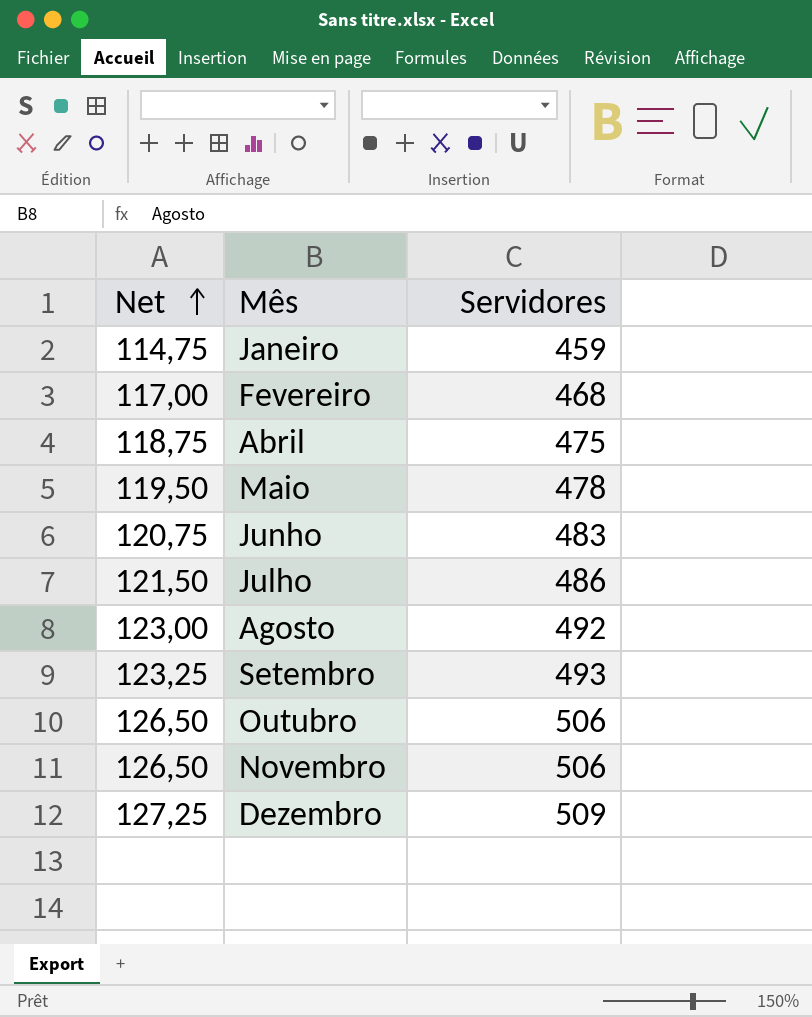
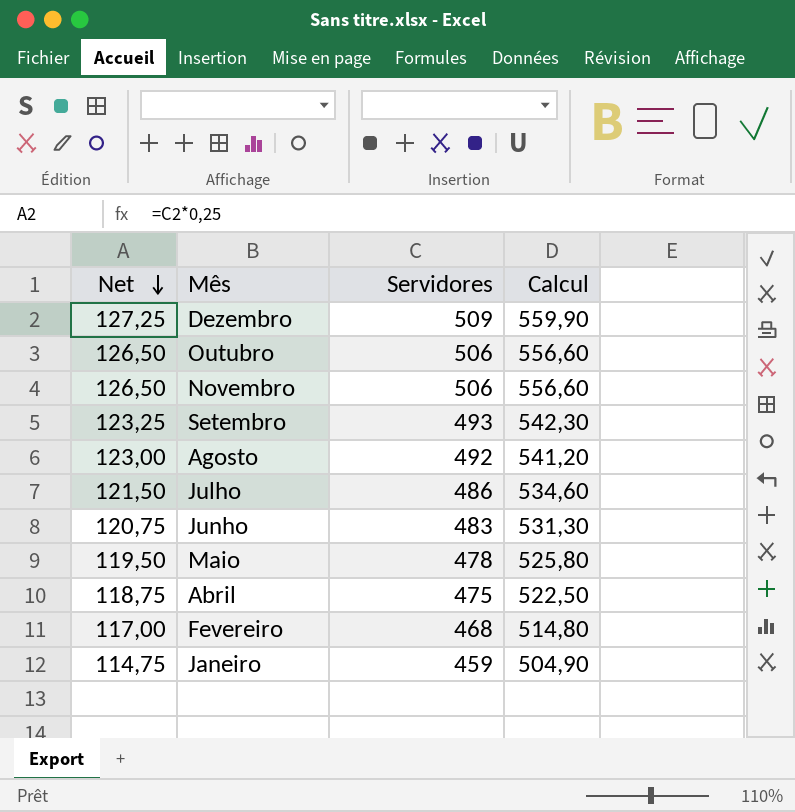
row order: Net ascending -> Net descending
column Calcul | formula: none -> [Servidores] * 1,1

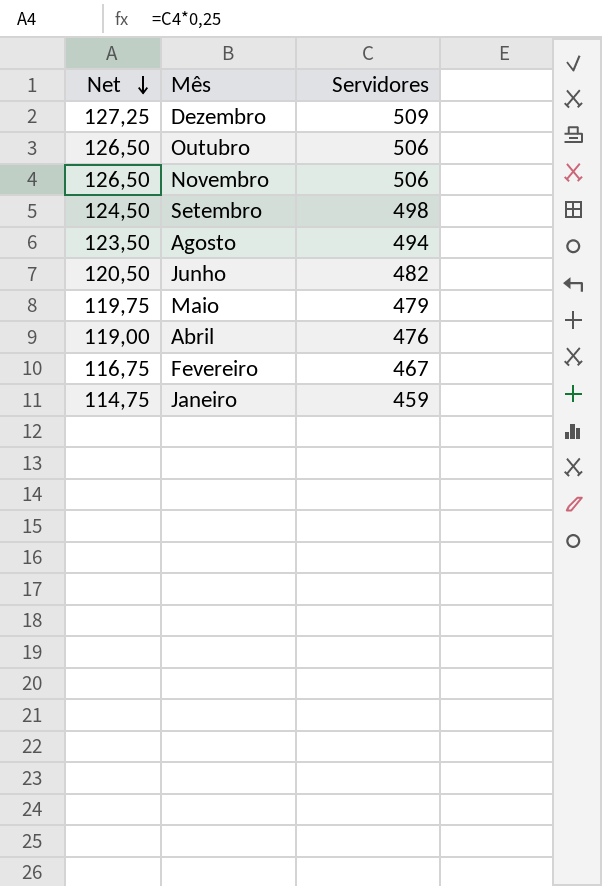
column Calcul | formula: [Servidores] * 1,1 -> none
row Julho: 121,50 | 486 | 534,60 -> none
Setembro | Net: 123,25 -> 124,50
Setembro | Servidores: 493 -> 498
Agosto | Net: 123,00 -> 123,50
Agosto | Servidores: 492 -> 494
Junho | Net: 120,75 -> 120,50
Junho | Servidores: 483 -> 482
Maio | Net: 119,50 -> 119,75
Maio | Servidores: 478 -> 479
Abril | Net: 118,75 -> 119,00
Abril | Servidores: 475 -> 476
Fevereiro | Net: 117,00 -> 116,75
Fevereiro | Servidores: 468 -> 467

